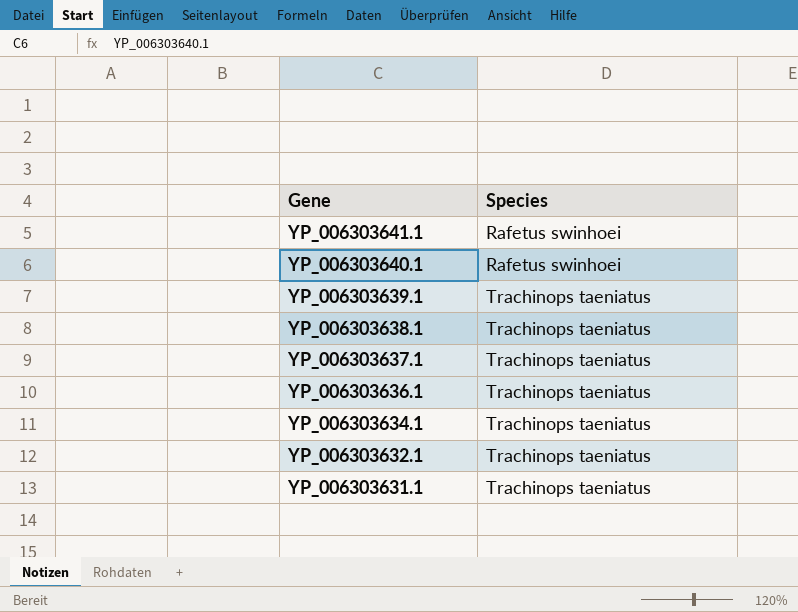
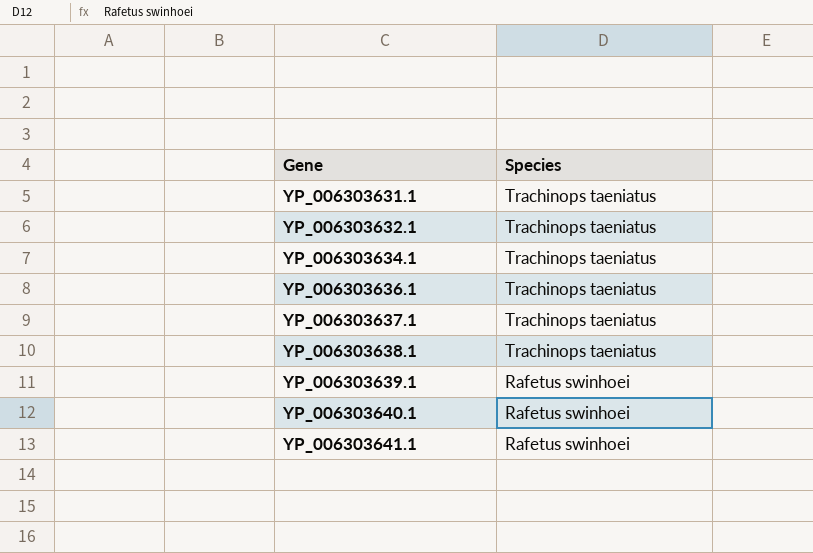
row order: Gene descending -> Gene ascending
YP_006303639.1 | Species: Trachinops taeniatus -> Rafetus swinhoei

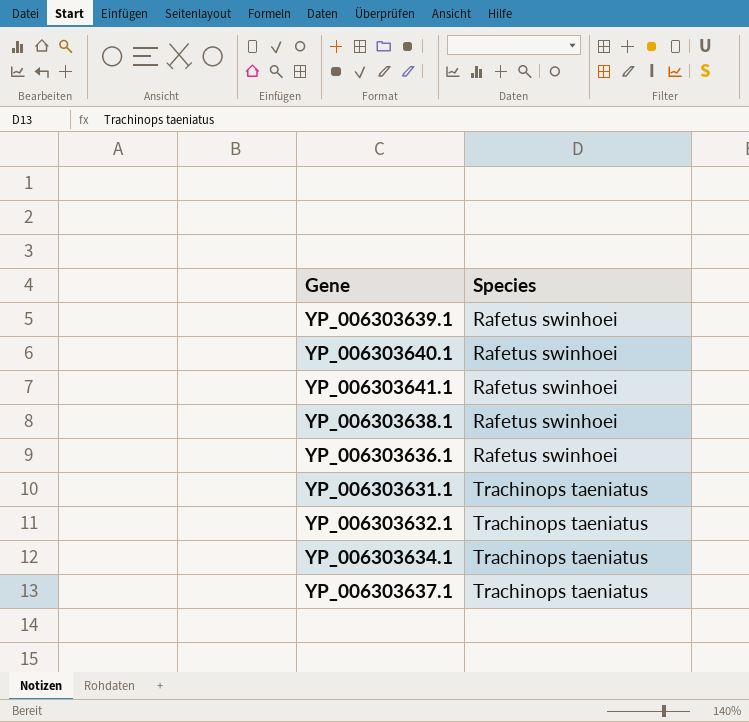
row order: Gene ascending -> Species ascending
YP_006303638.1 | Species: Trachinops taeniatus -> Rafetus swinhoei
YP_006303636.1 | Species: Trachinops taeniatus -> Rafetus swinhoei

